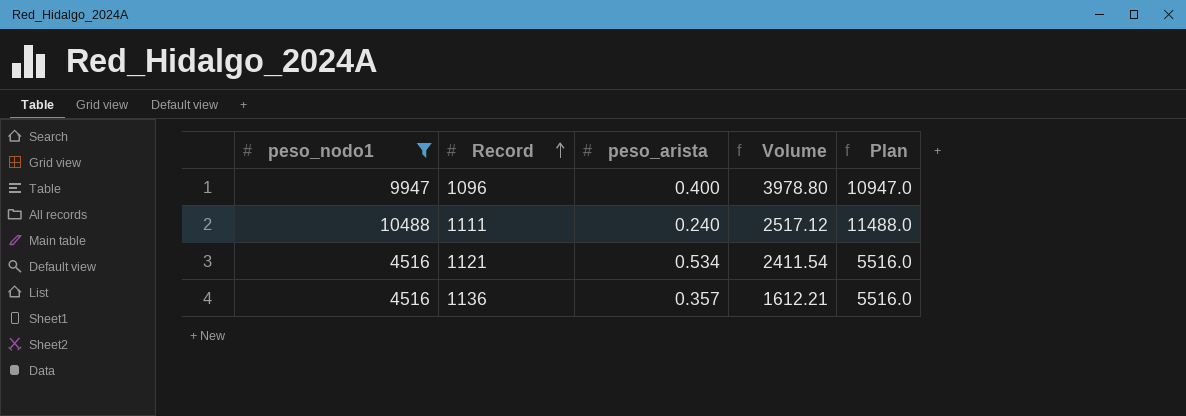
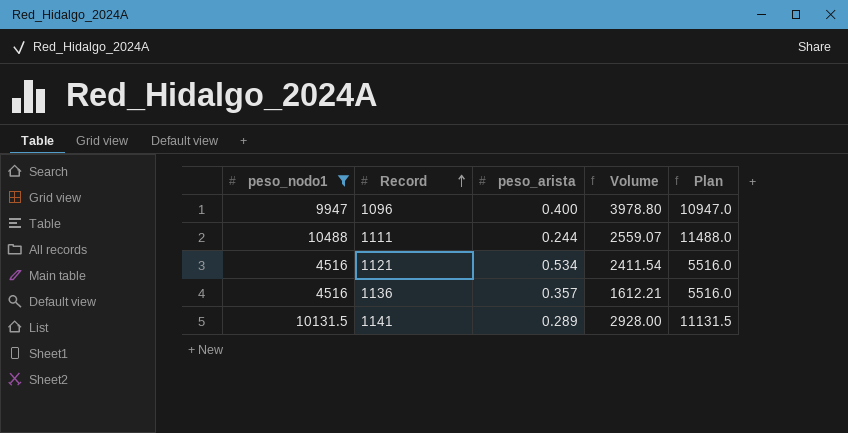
1111 | peso_arista: 0.240 -> 0.244
1111 | Volume: 2517.12 -> 2559.07
row 1141: none -> 10131.5 | 0.289 | 2928.00 | 11131.5

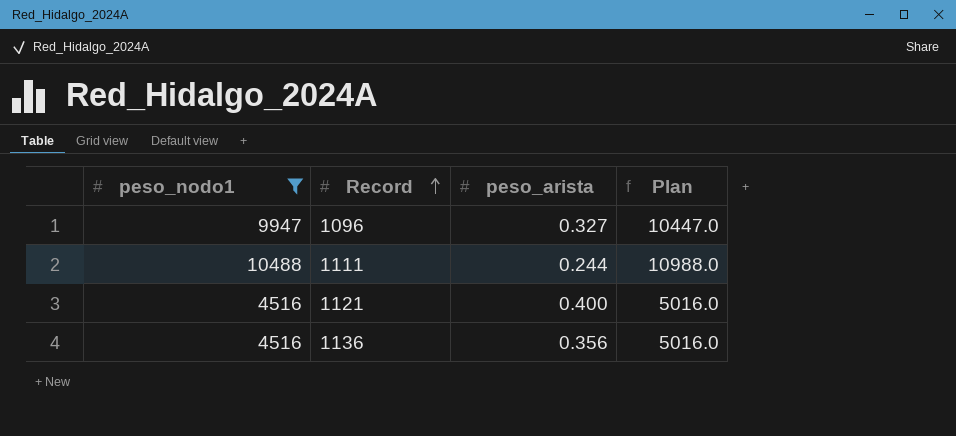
column Volume | formula: [peso_nodo1] * [peso_arista] -> none
column Plan | formula: [peso_nodo1] + 1000 -> [peso_nodo1] + 500
row 1141: 10131.5 | 0.289 | 2928.00 | 11131.5 -> none
1096 | peso_arista: 0.400 -> 0.327
1121 | peso_arista: 0.534 -> 0.400
1136 | peso_arista: 0.357 -> 0.356

